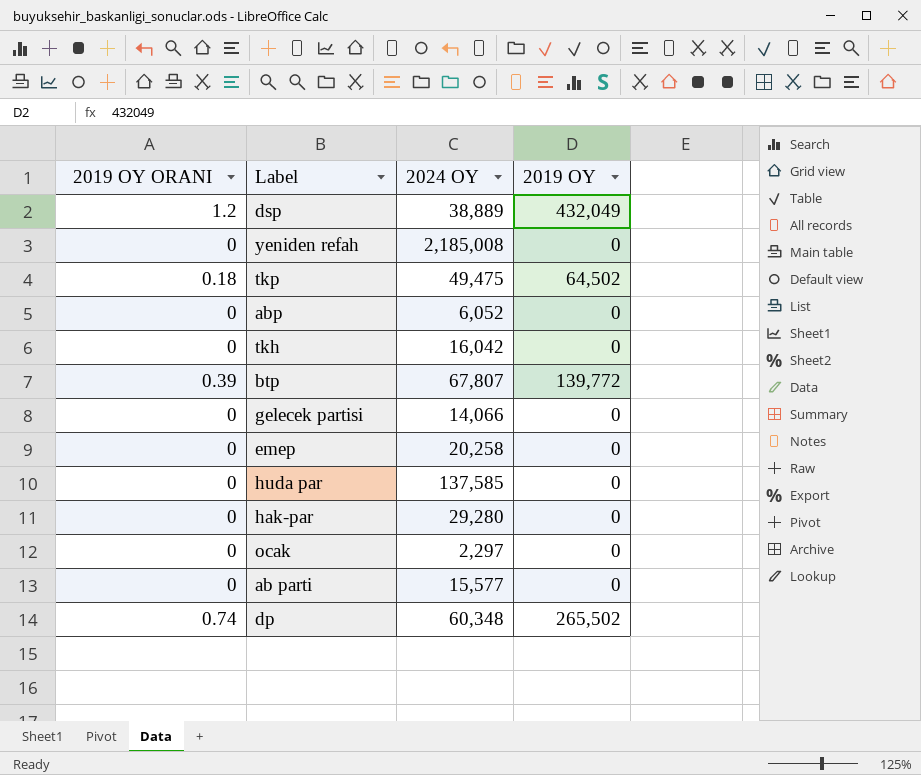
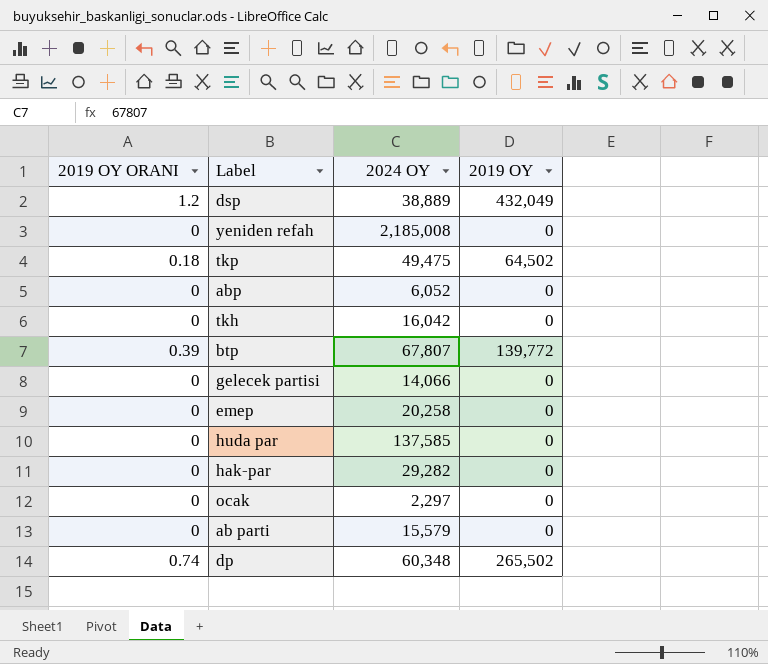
hak-par | 2024 OY: 29,280 -> 29,282
ab parti | 2024 OY: 15,577 -> 15,579

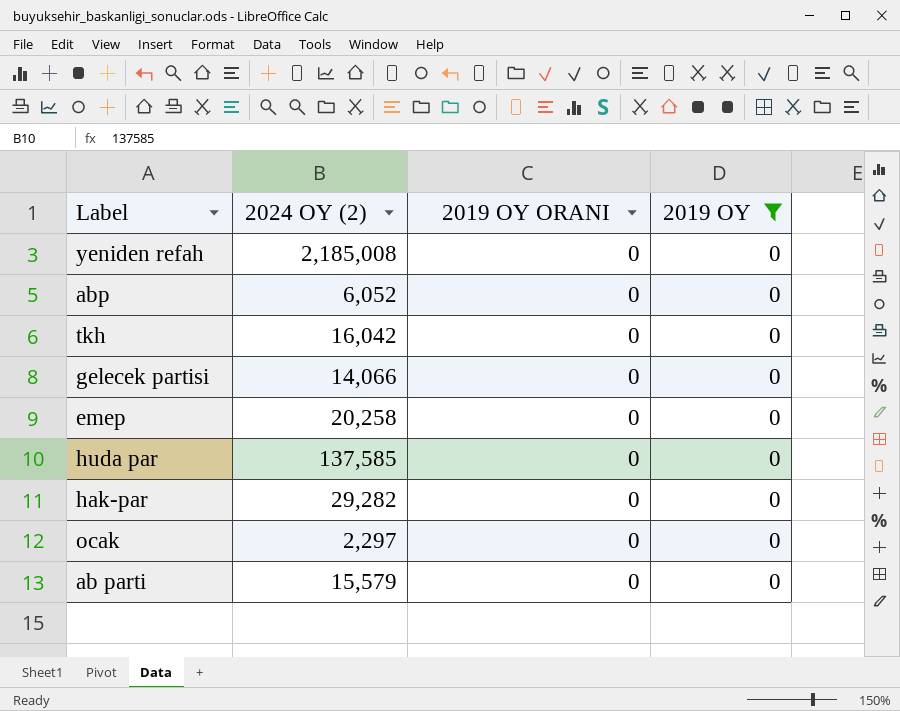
filter: none -> 2019 OY = 0
column name: 2024 OY -> 2024 OY (2)
column 2019 OY ORANI | position: 1 -> 3

